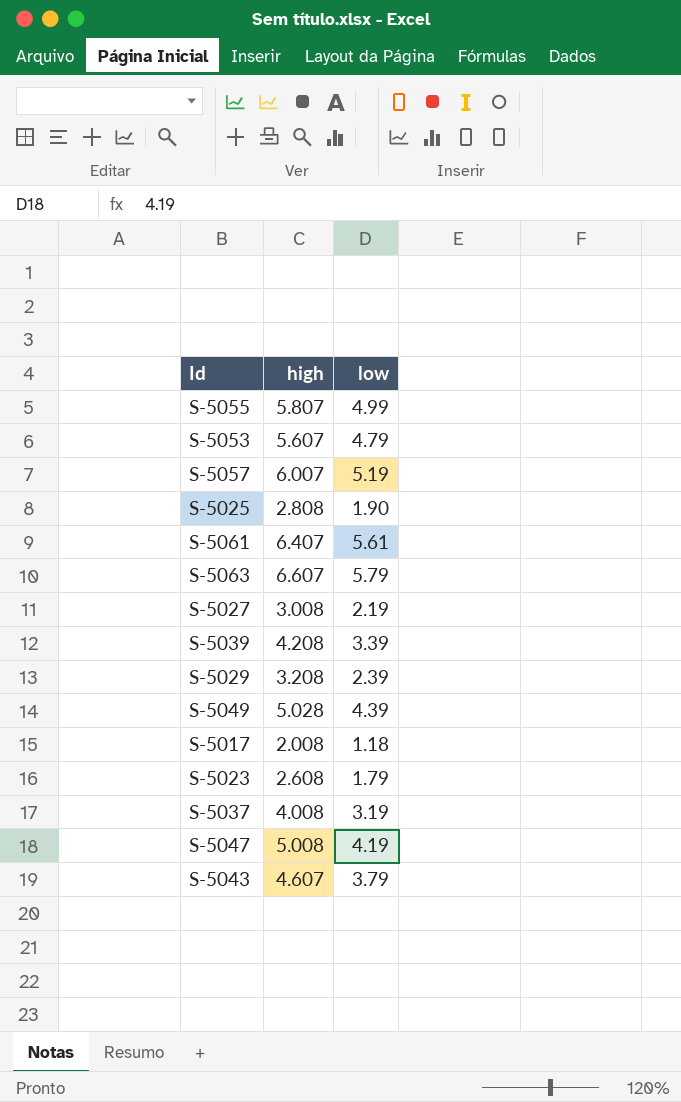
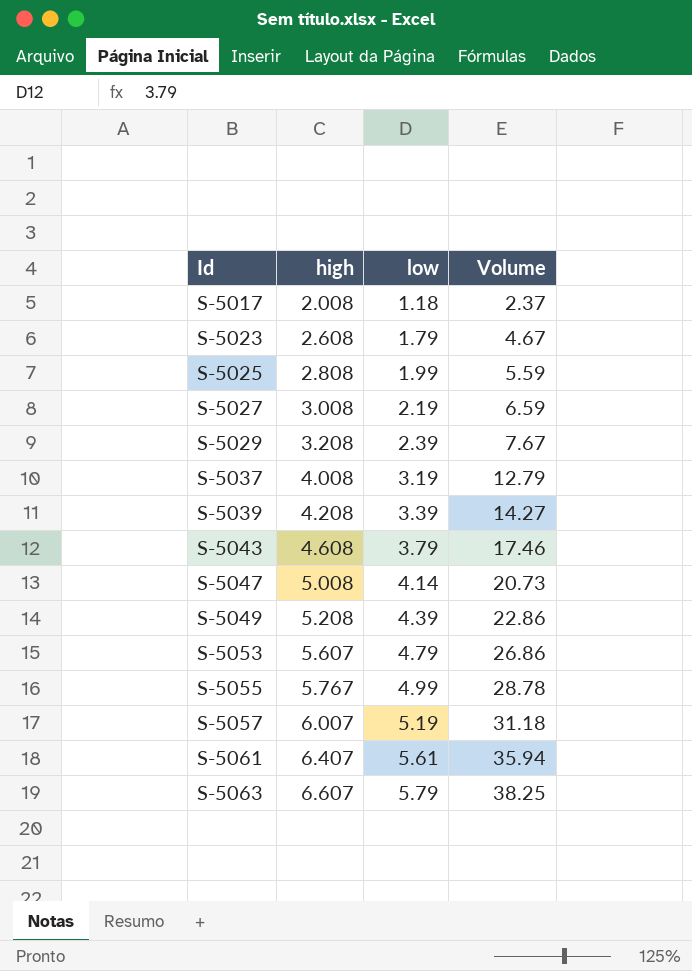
row order: none -> Id ascending
column Volume | formula: none -> [high] * [low]
S-5025 | low: 1.90 -> 1.99
S-5043 | high: 4.607 -> 4.608
S-5047 | low: 4.19 -> 4.14
S-5049 | high: 5.028 -> 5.208
S-5055 | high: 5.807 -> 5.767

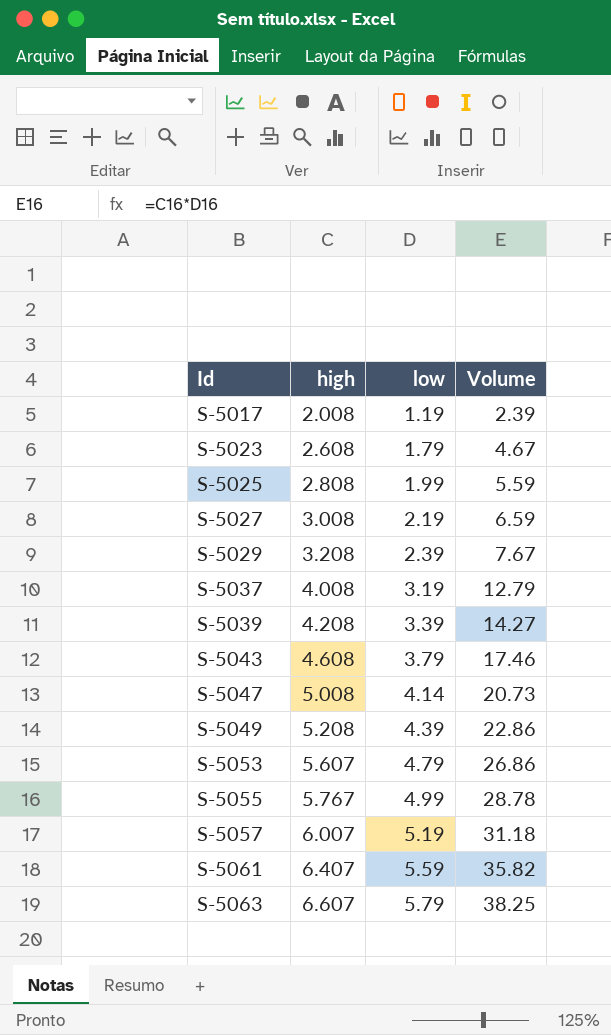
S-5017 | low: 1.18 -> 1.19
S-5017 | Volume: 2.37 -> 2.39
S-5061 | low: 5.61 -> 5.59
S-5061 | Volume: 35.94 -> 35.82

